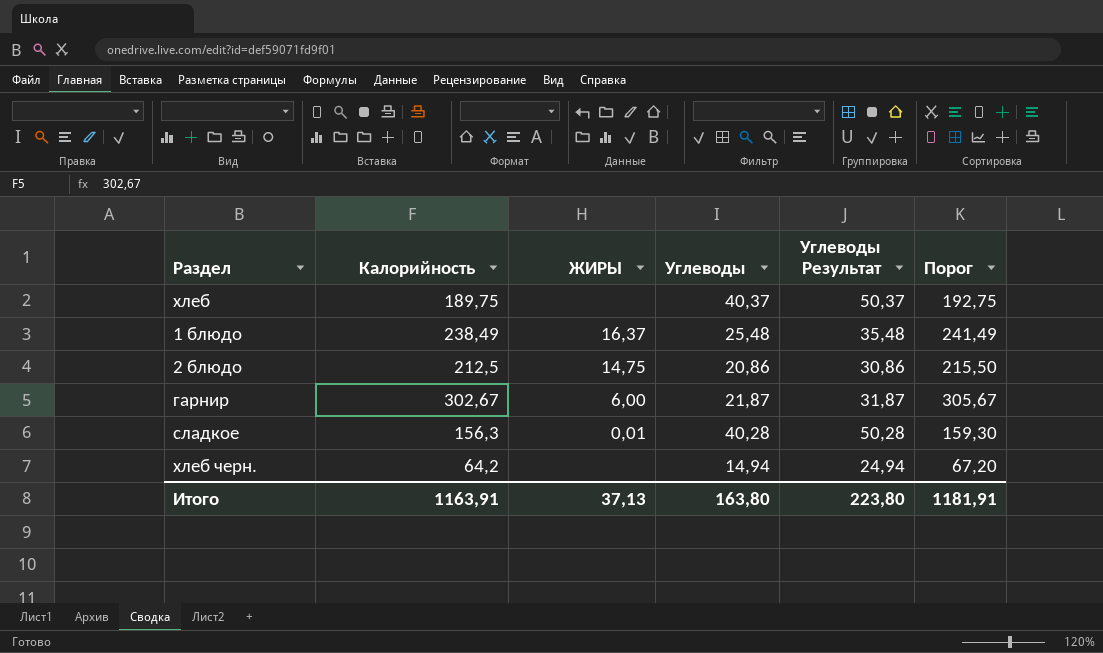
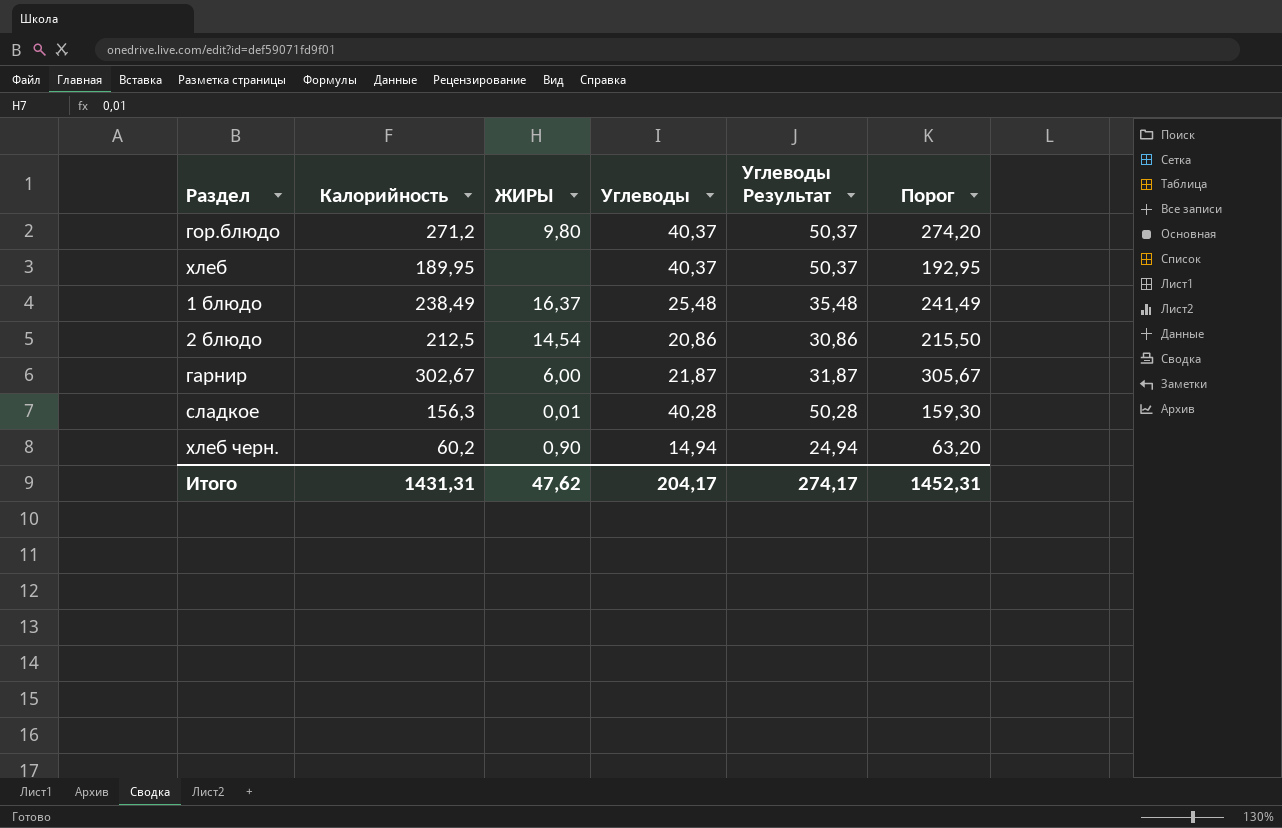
row гор.блюдо: none -> 271,2 | 9,80 | 40,37 | 50,37 | 274,20
хлеб | Калорийность: 189,75 -> 189,95
хлеб | Порог: 192,75 -> 192,95
2 блюдо | ЖИРЫ: 14,75 -> 14,54
хлеб черн. | Калорийность: 64,2 -> 60,2
хлеб черн. | ЖИРЫ: none -> 0,90
хлеб черн. | Порог: 67,20 -> 63,20
Итого | Калорийность: 1163,91 -> 1431,31
Итого | ЖИРЫ: 37,13 -> 47,62
Итого | Углеводы: 163,80 -> 204,17
Итого | Углеводы Результат: 223,80 -> 274,17
Итого | Порог: 1181,91 -> 1452,31

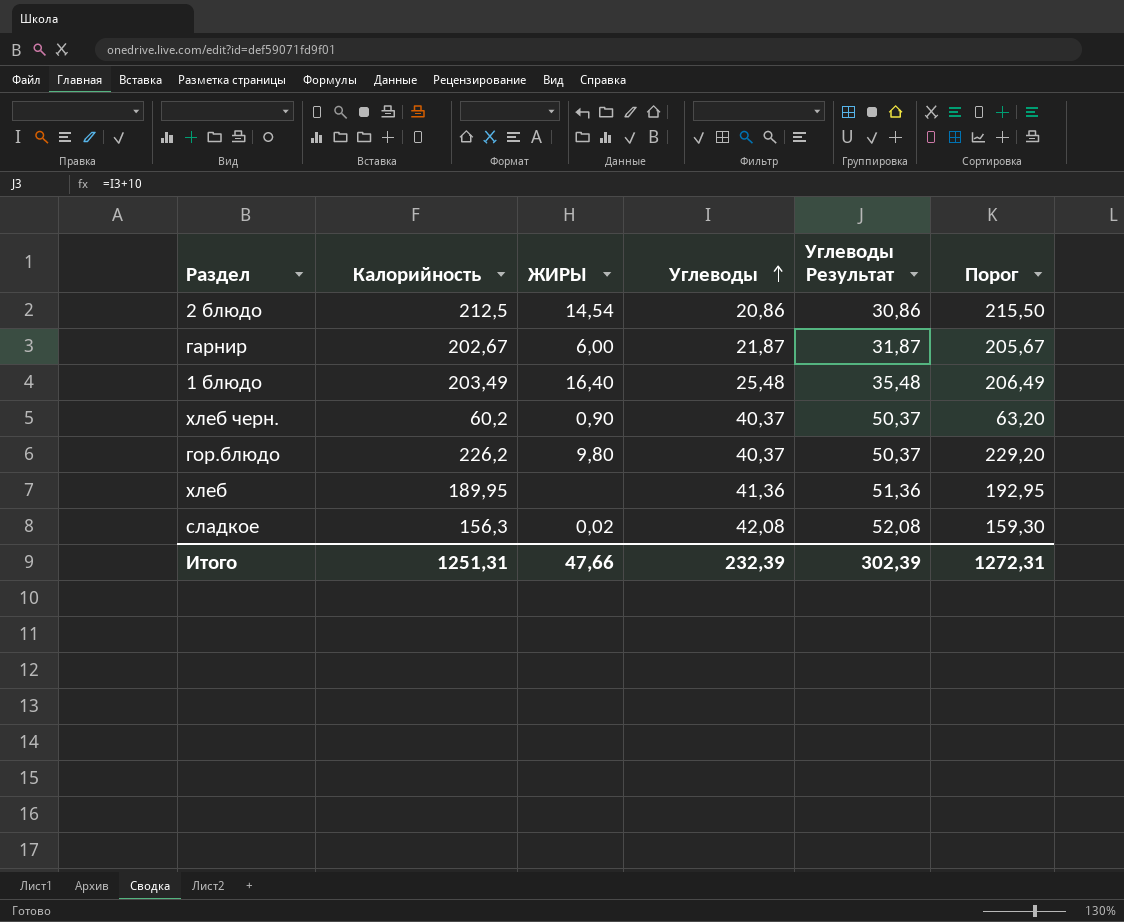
row order: none -> Углеводы ascending
гарнир | Калорийность: 302,67 -> 202,67
гарнир | Порог: 305,67 -> 205,67
1 блюдо | Калорийность: 238,49 -> 203,49
1 блюдо | ЖИРЫ: 16,37 -> 16,40
1 блюдо | Порог: 241,49 -> 206,49
хлеб черн. | Углеводы: 14,94 -> 40,37
хлеб черн. | Углеводы Результат: 24,94 -> 50,37
гор.блюдо | Калорийность: 271,2 -> 226,2
гор.блюдо | Порог: 274,20 -> 229,20
хлеб | Углеводы: 40,37 -> 41,36
хлеб | Углеводы Результат: 50,37 -> 51,36
сладкое | ЖИРЫ: 0,01 -> 0,02
сладкое | Углеводы: 40,28 -> 42,08
сладкое | Углеводы Результат: 50,28 -> 52,08
Итого | Калорийность: 1431,31 -> 1251,31
Итого | ЖИРЫ: 47,62 -> 47,66
Итого | Углеводы: 204,17 -> 232,39
Итого | Углеводы Результат: 274,17 -> 302,39
Итого | Порог: 1452,31 -> 1272,31

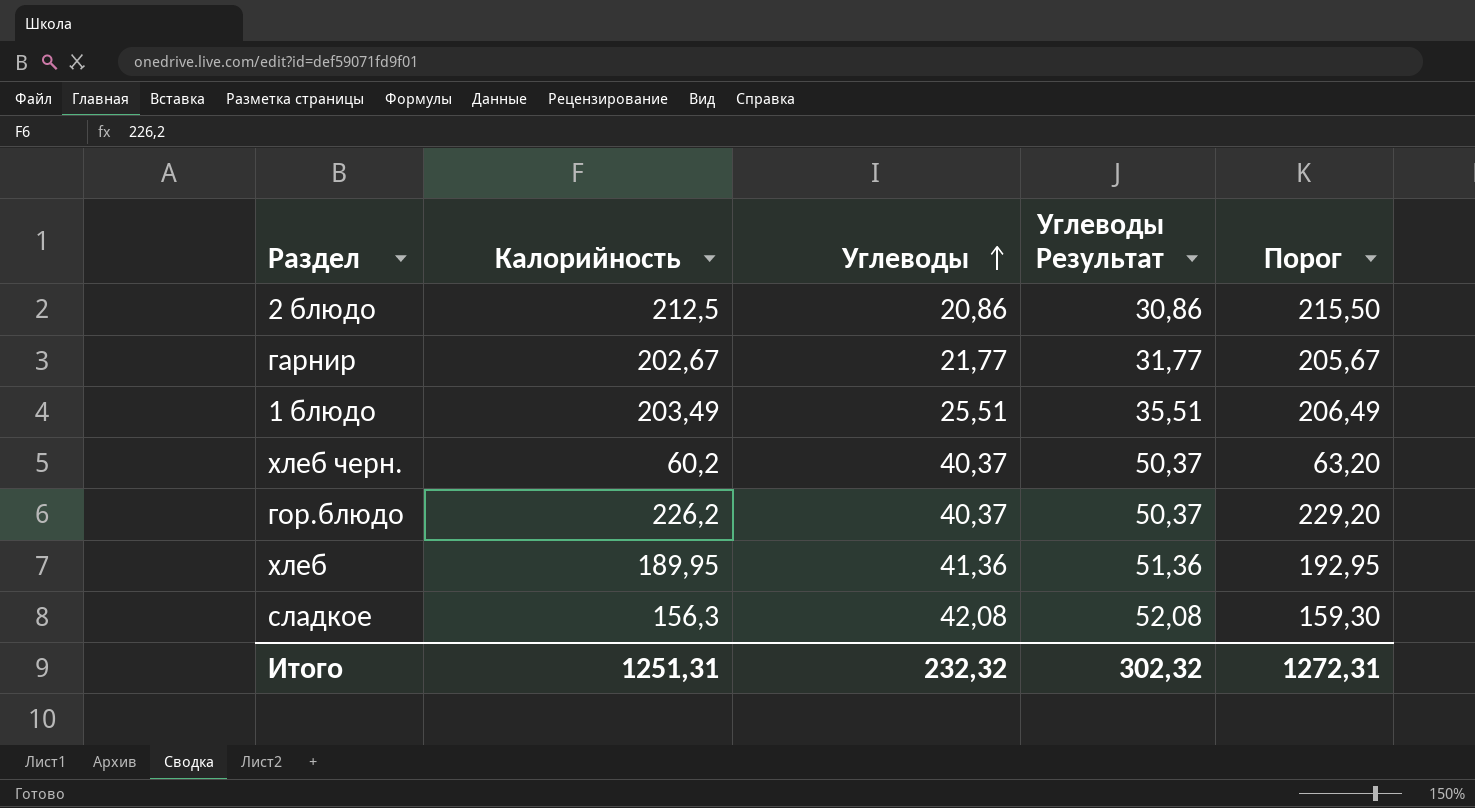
column ЖИРЫ | position: 3 -> none
гарнир | Углеводы: 21,87 -> 21,77
гарнир | Углеводы Результат: 31,87 -> 31,77
1 блюдо | Углеводы: 25,48 -> 25,51
1 блюдо | Углеводы Результат: 35,48 -> 35,51
Итого | Углеводы: 232,39 -> 232,32
Итого | Углеводы Результат: 302,39 -> 302,32

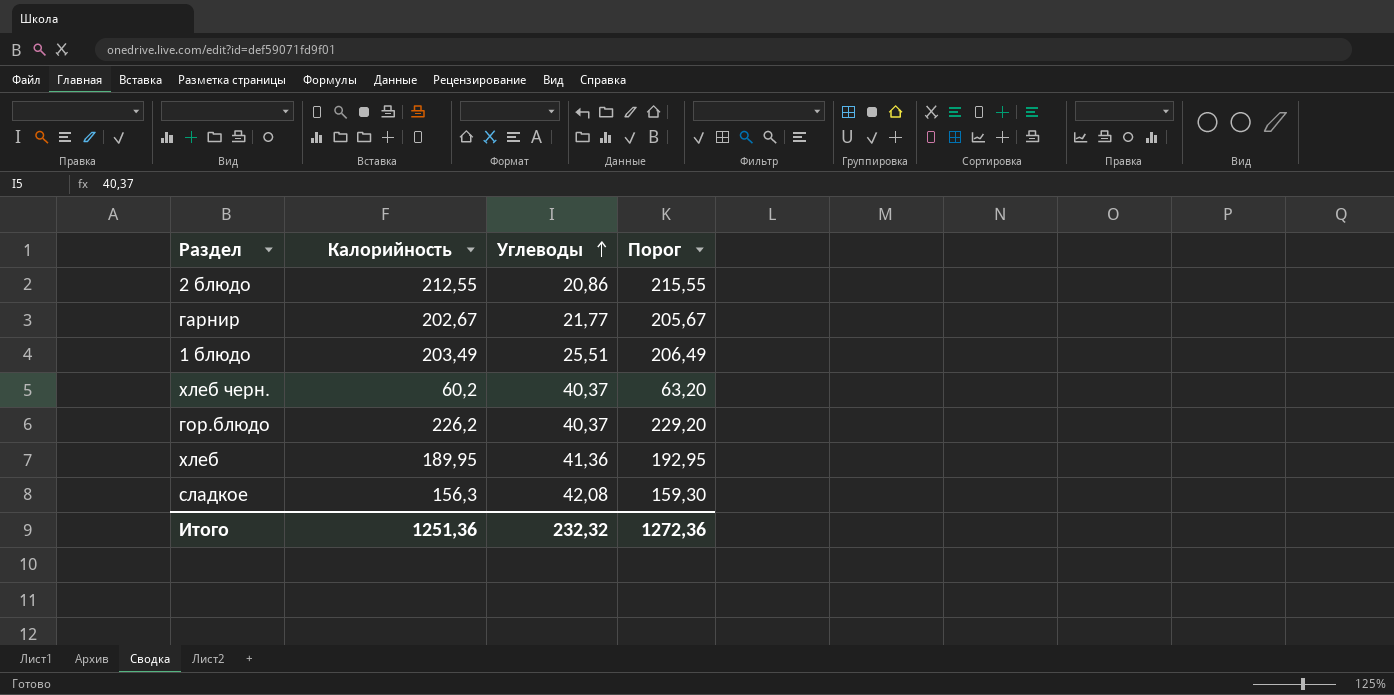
column Углеводы Результат | formula: [Углеводы] + 10 -> none
2 блюдо | Калорийность: 212,5 -> 212,55
2 блюдо | Порог: 215,50 -> 215,55
Итого | Калорийность: 1251,31 -> 1251,36
Итого | Порог: 1272,31 -> 1272,36

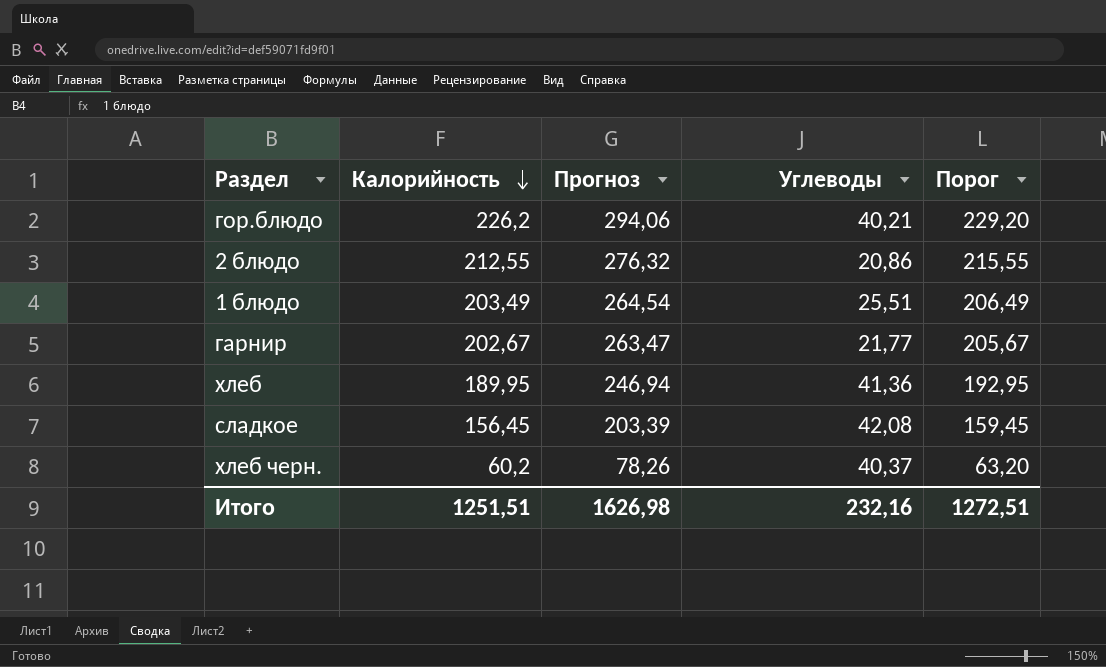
row order: Углеводы ascending -> Калорийность descending
column Прогноз | formula: none -> [Калорийность] * 1,3
гор.блюдо | Углеводы: 40,37 -> 40,21
сладкое | Калорийность: 156,3 -> 156,45
сладкое | Порог: 159,30 -> 159,45
Итого | Калорийность: 1251,36 -> 1251,51
Итого | Углеводы: 232,32 -> 232,16
Итого | Порог: 1272,36 -> 1272,51

